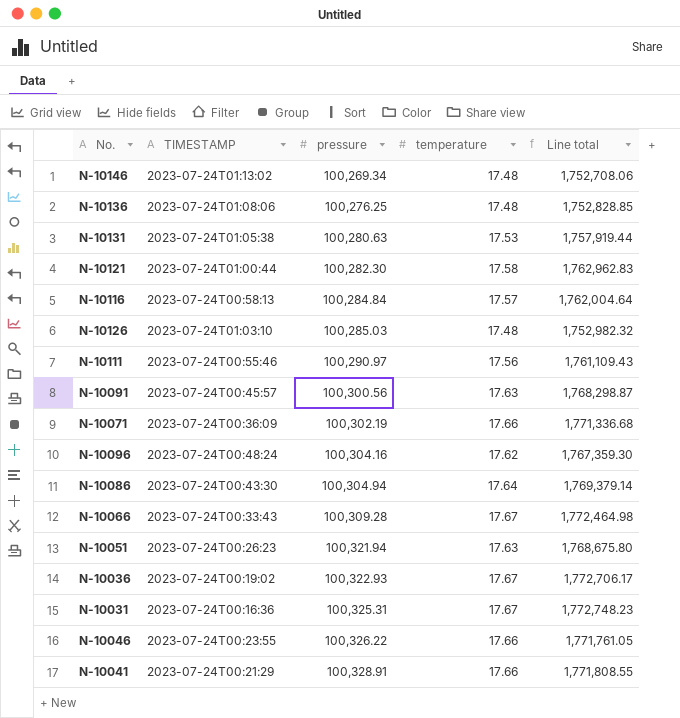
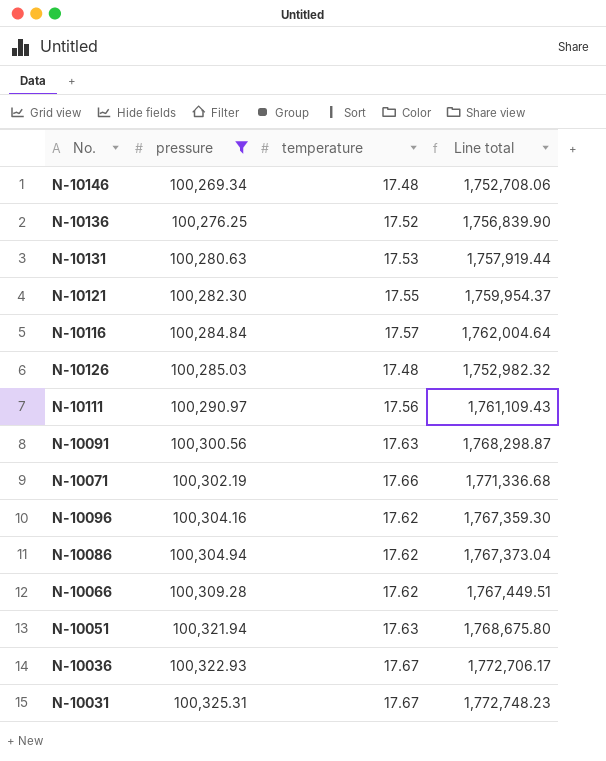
filter: none -> pressure <= 100,325.31
column TIMESTAMP | position: 2 -> none
N-10136 | temperature: 17.48 -> 17.52
N-10136 | Line total: 1,752,828.85 -> 1,756,839.90
N-10121 | temperature: 17.58 -> 17.55
N-10121 | Line total: 1,762,962.83 -> 1,759,954.37
N-10086 | temperature: 17.64 -> 17.62
N-10086 | Line total: 1,769,379.14 -> 1,767,373.04
N-10066 | temperature: 17.67 -> 17.62
N-10066 | Line total: 1,772,464.98 -> 1,767,449.51

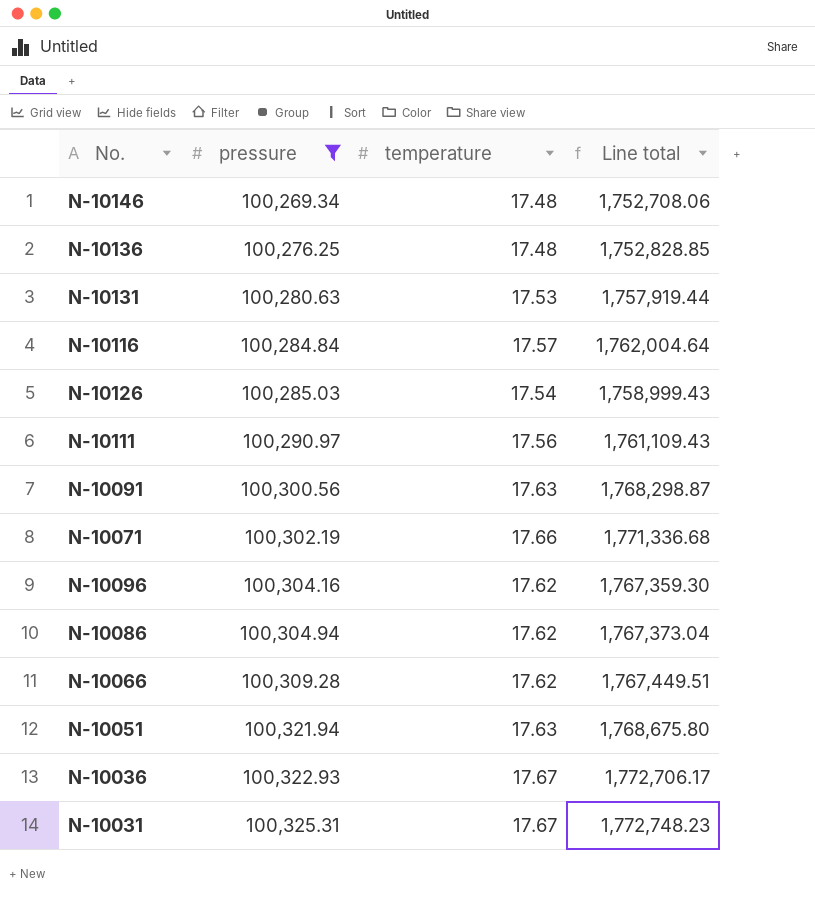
row N-10121: 100,282.30 | 17.55 | 1,759,954.37 -> none
N-10136 | temperature: 17.52 -> 17.48
N-10136 | Line total: 1,756,839.90 -> 1,752,828.85
N-10126 | temperature: 17.48 -> 17.54
N-10126 | Line total: 1,752,982.32 -> 1,758,999.43

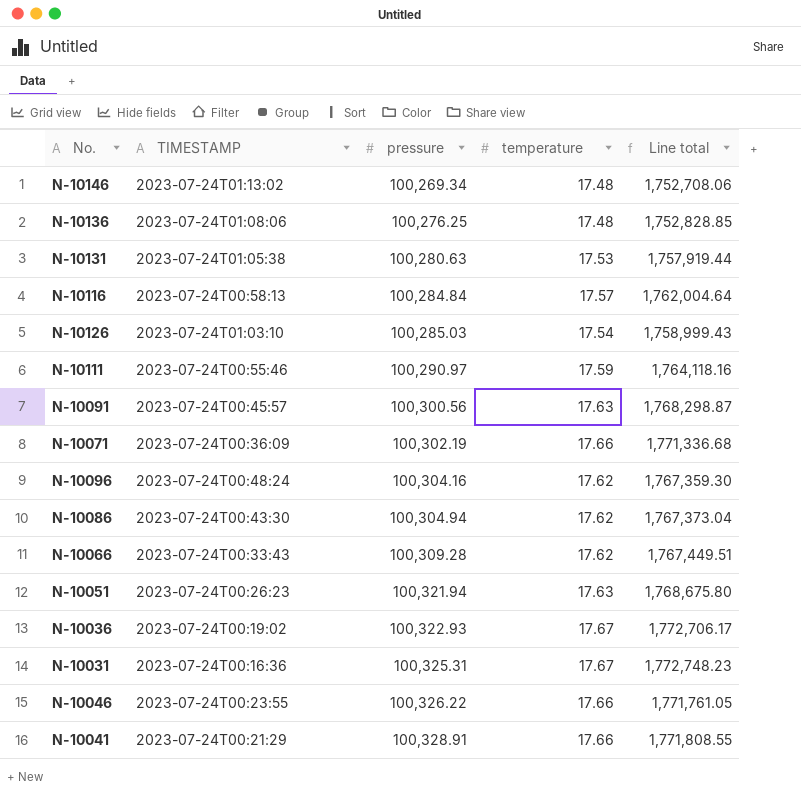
filter: pressure <= 100,325.31 -> none
column TIMESTAMP | position: none -> 2
N-10111 | temperature: 17.56 -> 17.59
N-10111 | Line total: 1,761,109.43 -> 1,764,118.16

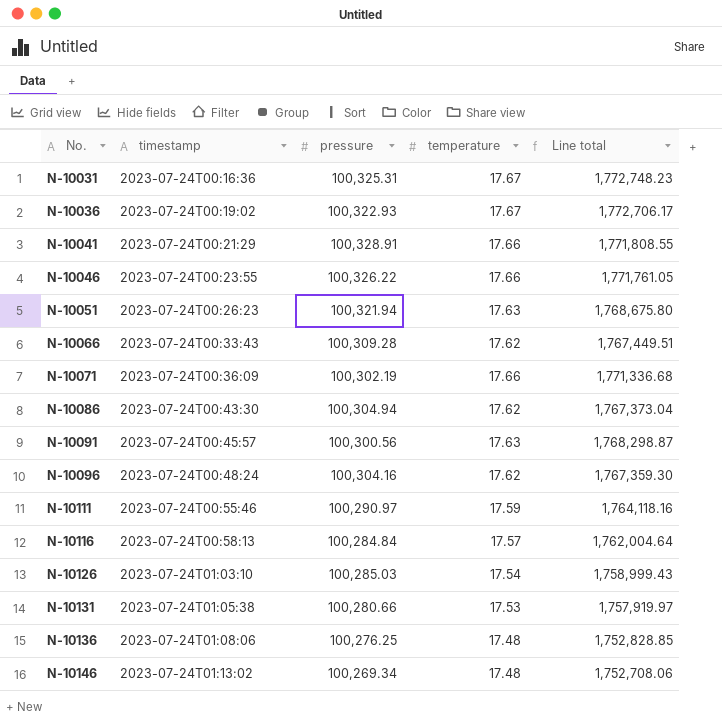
row order: pressure ascending -> No. ascending
column name: TIMESTAMP -> timestamp
N-10131 | pressure: 100,280.63 -> 100,280.66
N-10131 | Line total: 1,757,919.44 -> 1,757,919.97

